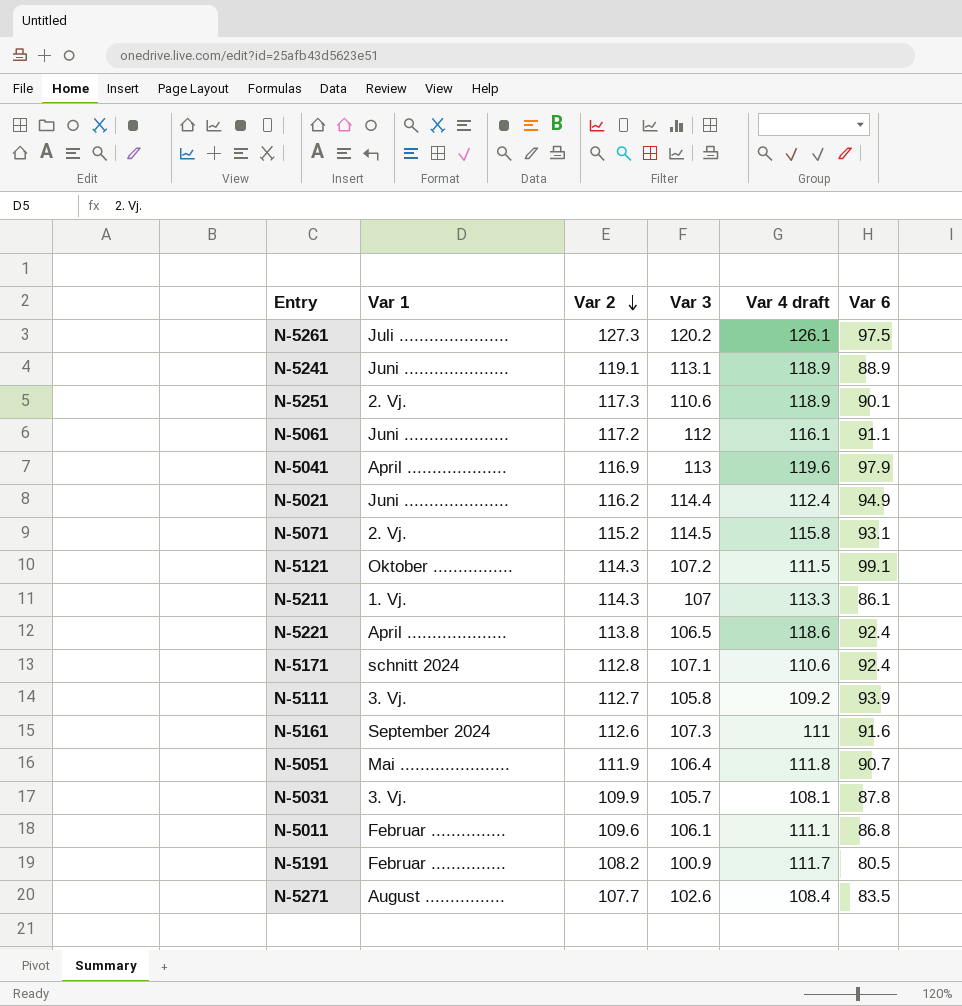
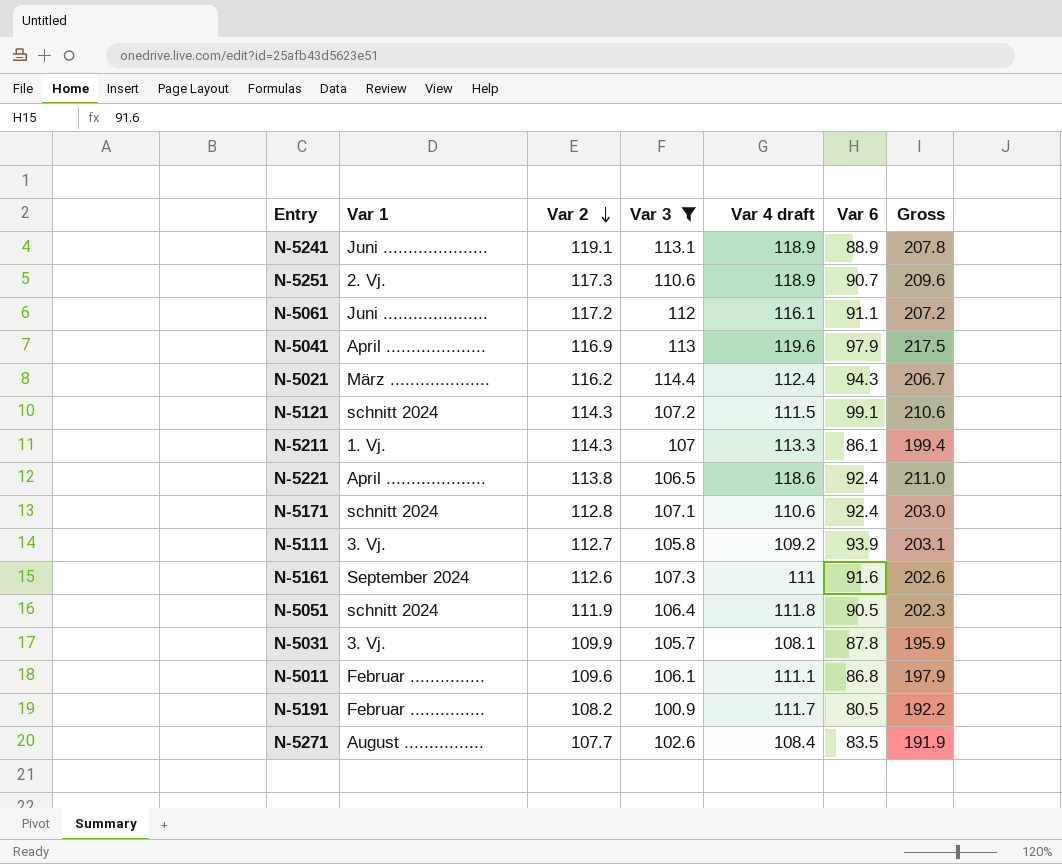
filter: none -> Var 3 <= 114.4
column Gross | formula: none -> [Var 4 draft] + [Var 6]
N-5251 | Var 6: 90.1 -> 90.7
N-5021 | Var 1: Juni ..................... -> März ....................
N-5021 | Var 6: 94.9 -> 94.3
N-5121 | Var 1: Oktober ................ -> schnitt 2024
N-5051 | Var 1: Mai ...................... -> schnitt 2024
N-5051 | Var 6: 90.7 -> 90.5

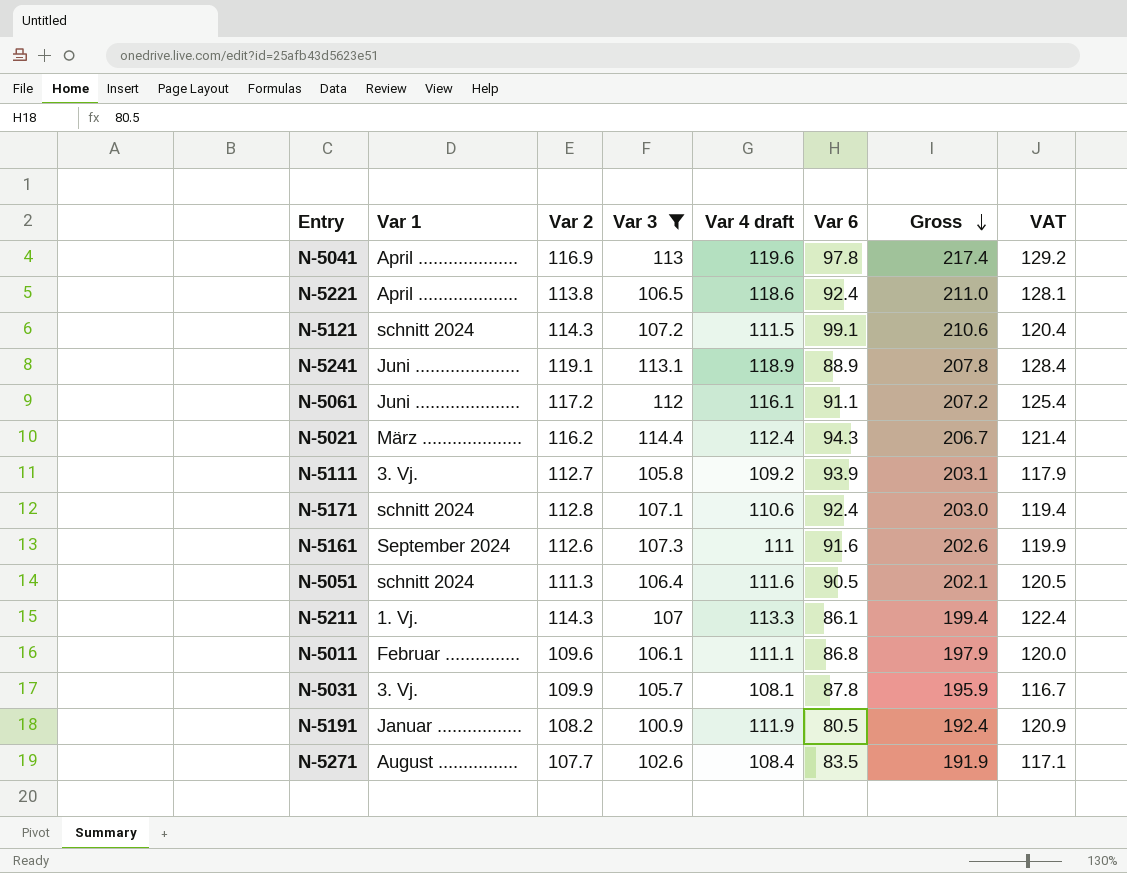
row order: Var 2 descending -> Gross descending
column VAT | formula: none -> [Var 4 draft] * 1.08
row N-5251: 2. Vj. | 117.3 | 110.6 | 118.9 | 90.7 | 209.6 -> none
N-5041 | Var 6: 97.9 -> 97.8
N-5041 | Gross: 217.5 -> 217.4
N-5051 | Var 2: 111.9 -> 111.3
N-5051 | Var 4 draft: 111.8 -> 111.6
N-5051 | Gross: 202.3 -> 202.1
N-5191 | Var 1: Februar ............... -> Januar .................
N-5191 | Var 4 draft: 111.7 -> 111.9
N-5191 | Gross: 192.2 -> 192.4

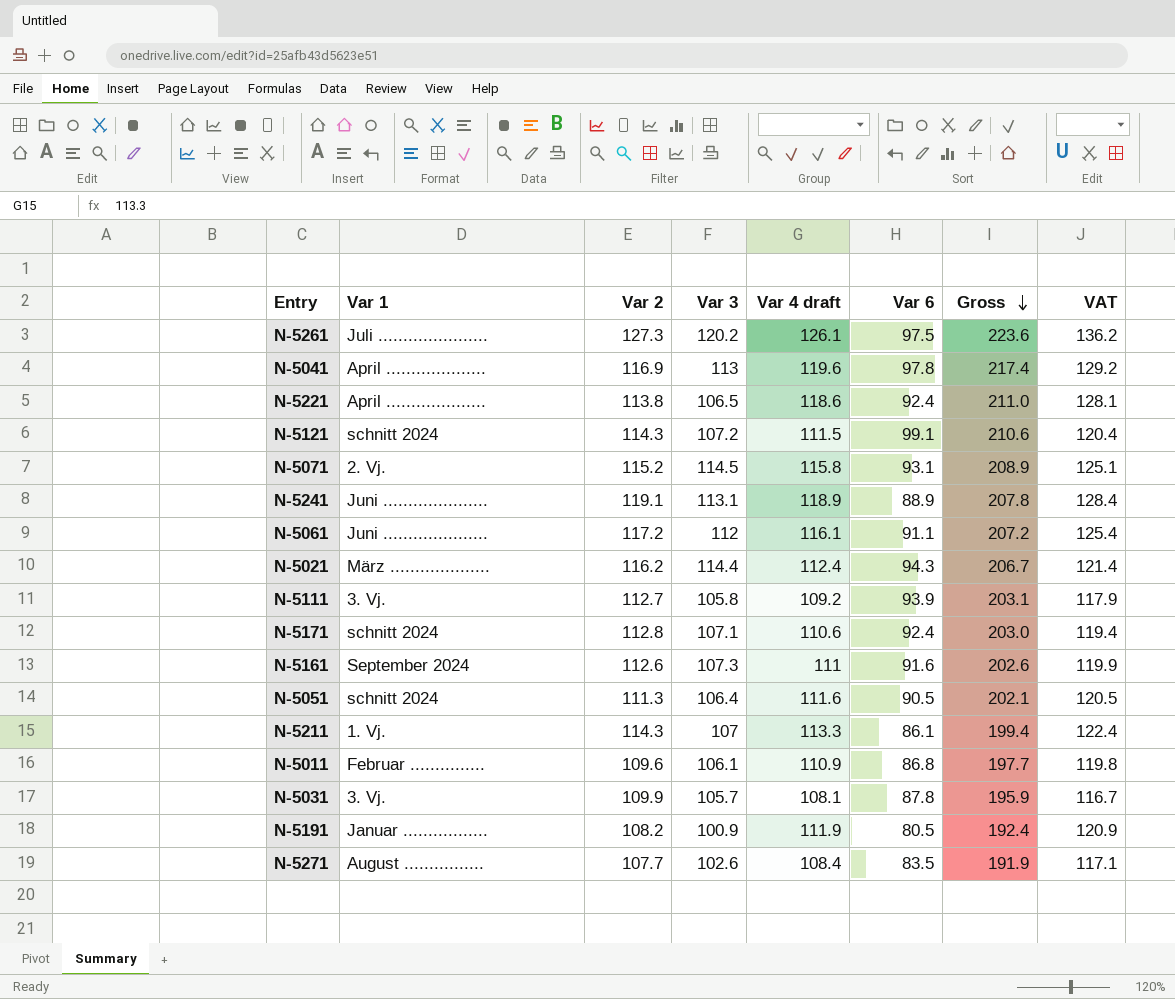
filter: Var 3 <= 114.4 -> none
N-5011 | Var 4 draft: 111.1 -> 110.9
N-5011 | Gross: 197.9 -> 197.7
N-5011 | VAT: 120.0 -> 119.8

